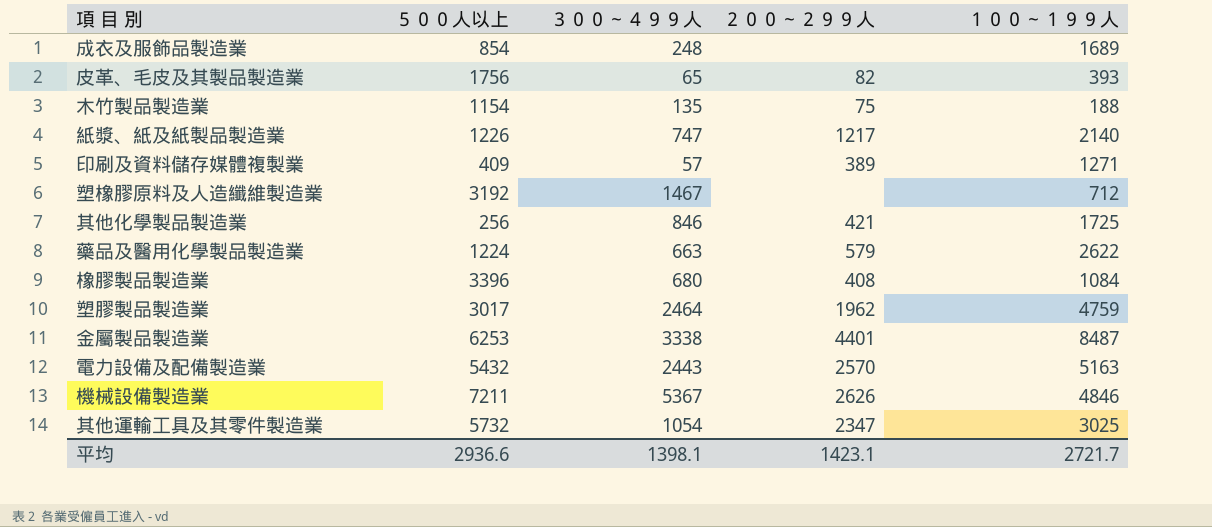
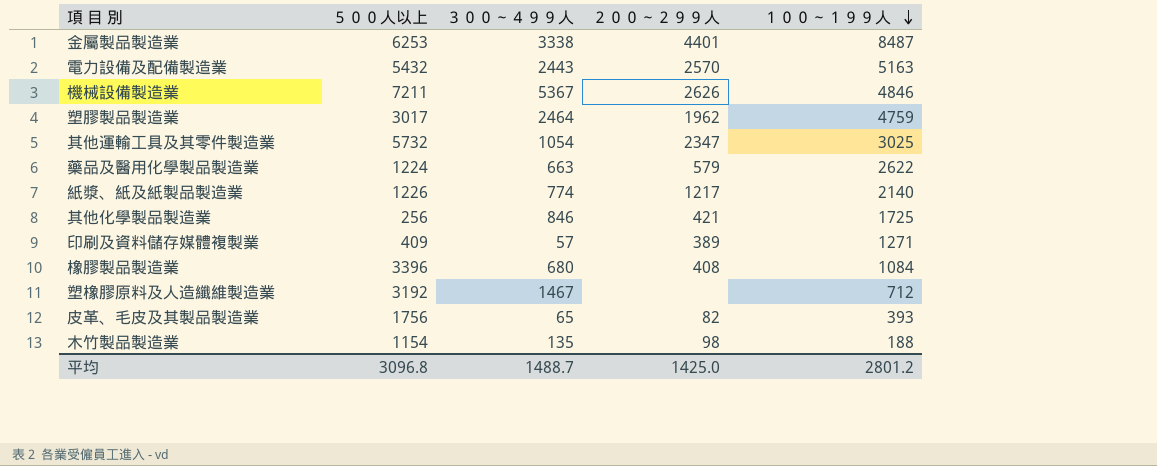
row order: none -> １００～１９９人 descending
row 成衣及服飾品製造業: 854 | 248 | none | 1689 -> none
紙漿、紙及紙製品製造業 | ３００～４９９人: 747 -> 774
木竹製品製造業 | ２００～２９９人: 75 -> 98
平均 | ５００人以上: 2936.6 -> 3096.8
平均 | ３００～４９９人: 1398.1 -> 1488.7
平均 | ２００～２９９人: 1423.1 -> 1425.0
平均 | １００～１９９人: 2721.7 -> 2801.2

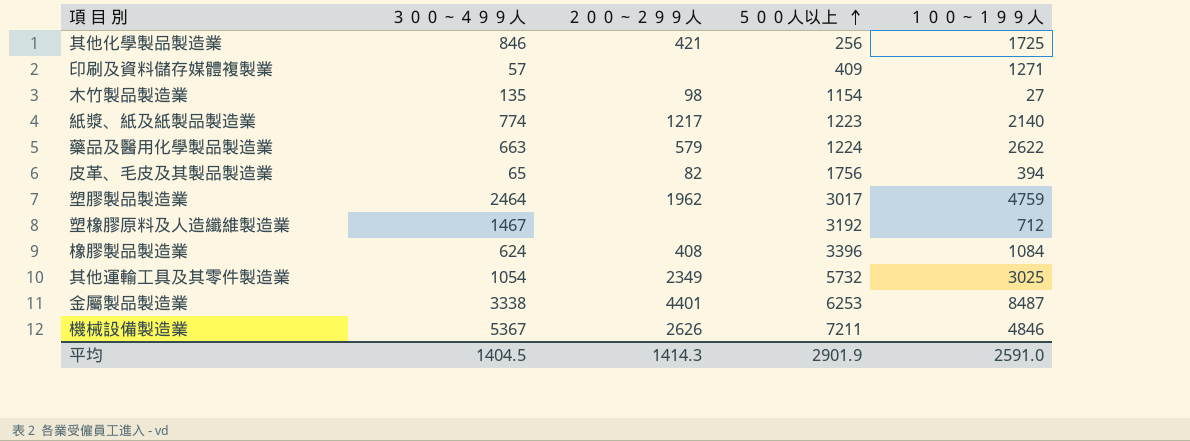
row order: １００～１９９人 descending -> ５００人以上 ascending
column ５００人以上 | position: 2 -> 4
row 電力設備及配備製造業: 5432 | 2443 | 2570 | 5163 -> none
印刷及資料儲存媒體複製業 | ２００～２９９人: 389 -> none
木竹製品製造業 | １００～１９９人: 188 -> 27
紙漿、紙及紙製品製造業 | ５００人以上: 1226 -> 1223
皮革、毛皮及其製品製造業 | １００～１９９人: 393 -> 394
橡膠製品製造業 | ３００～４９９人: 680 -> 624
其他運輸工具及其零件製造業 | ２００～２９９人: 2347 -> 2349
平均 | ３００～４９９人: 1488.7 -> 1404.5
平均 | ２００～２９９人: 1425.0 -> 1414.3
平均 | ５００人以上: 3096.8 -> 2901.9
平均 | １００～１９９人: 2801.2 -> 2591.0

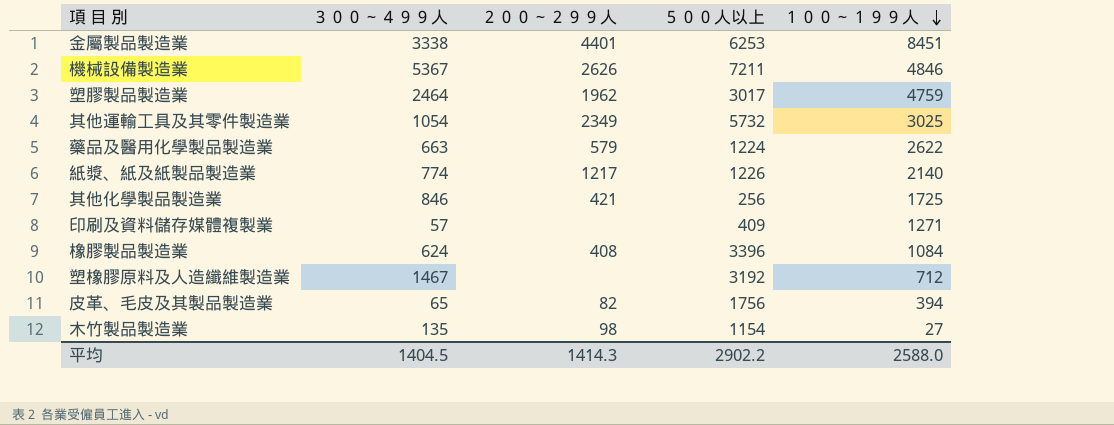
row order: ５００人以上 ascending -> １００～１９９人 descending
金屬製品製造業 | １００～１９９人: 8487 -> 8451
紙漿、紙及紙製品製造業 | ５００人以上: 1223 -> 1226
平均 | ５００人以上: 2901.9 -> 2902.2
平均 | １００～１９９人: 2591.0 -> 2588.0

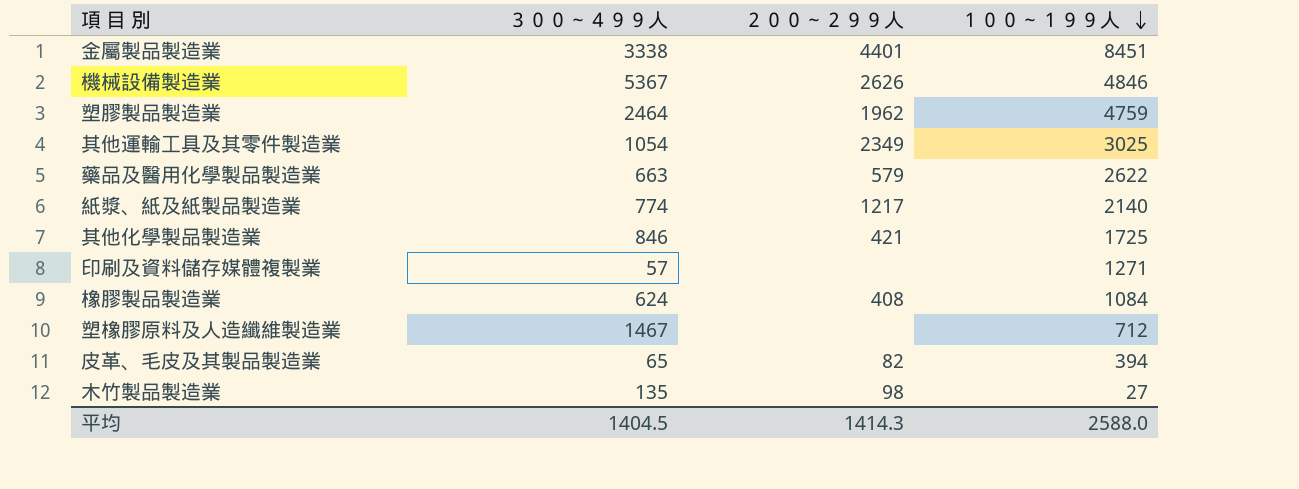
column ５００人以上 | position: 4 -> none

